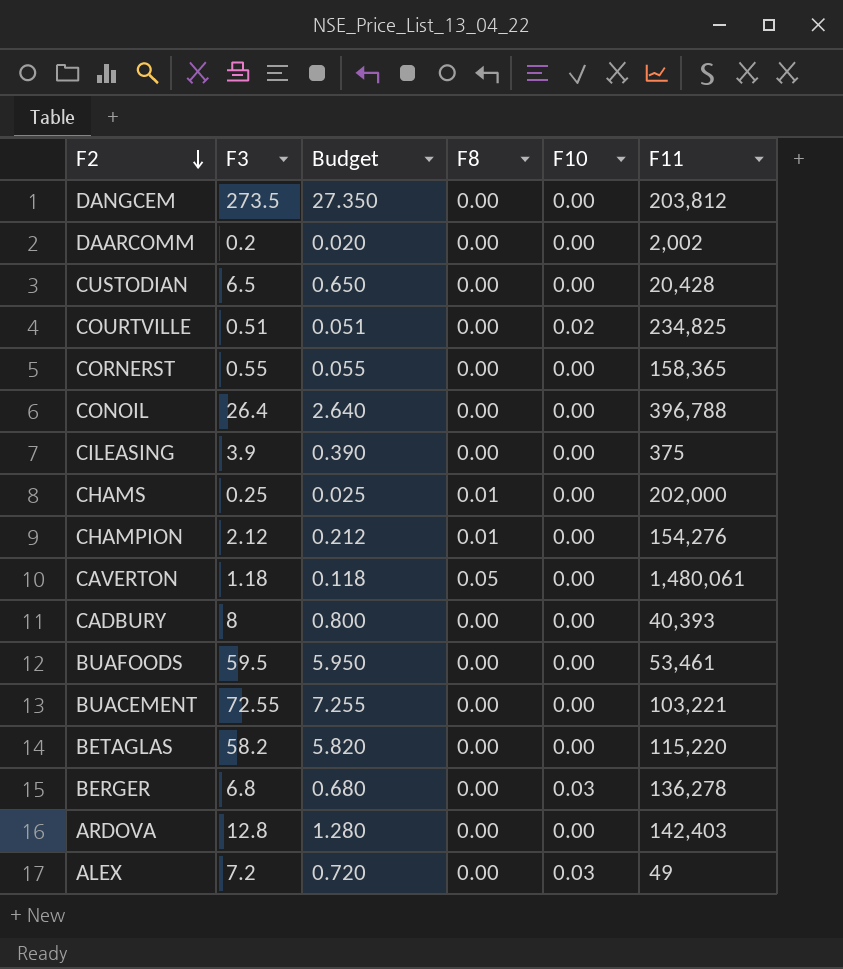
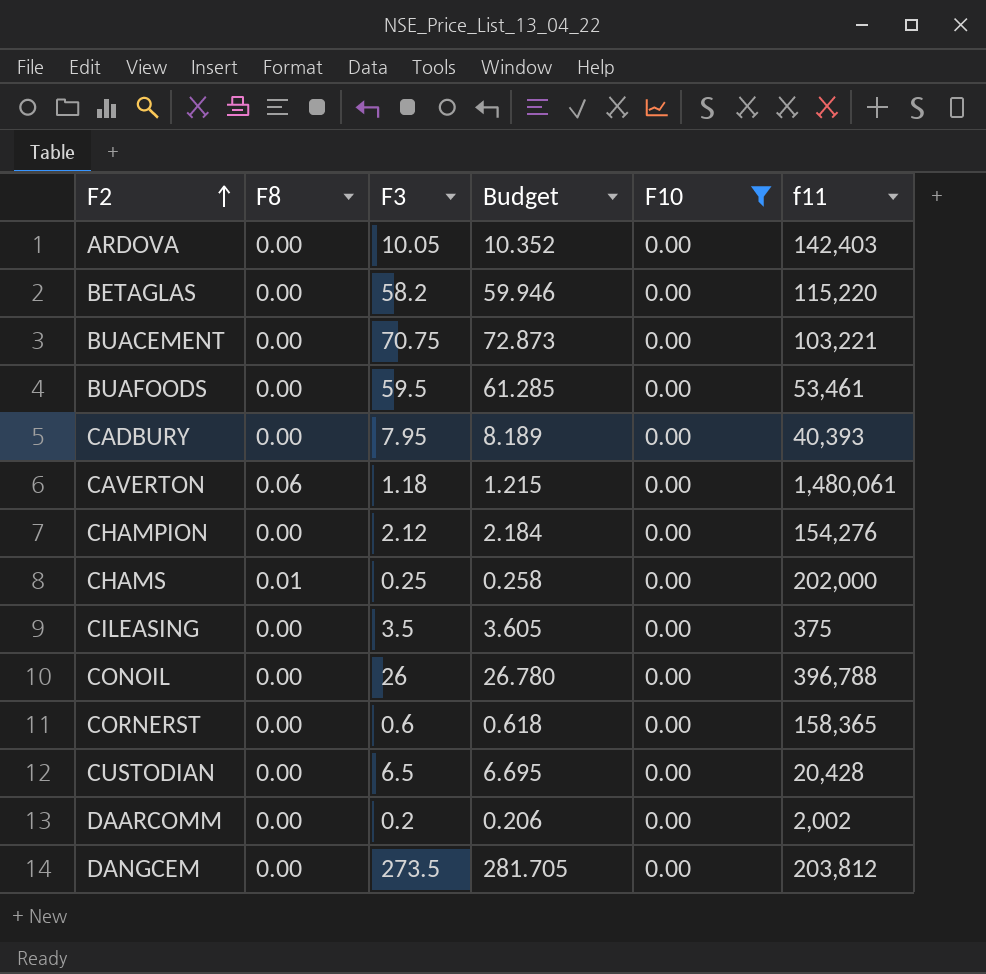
filter: none -> F10 = 0.00
row order: F2 descending -> F2 ascending
column F8 | position: 4 -> 2
column Budget | formula: [F3] * 0.1 -> [F3] * 1.03
column name: F11 -> f11
ARDOVA | F3: 12.8 -> 10.05
BUACEMENT | F3: 72.55 -> 70.75
CADBURY | F3: 8 -> 7.95
CAVERTON | F8: 0.05 -> 0.06
CHAMPION | F8: 0.01 -> 0.00
CILEASING | F3: 3.9 -> 3.5
CONOIL | F3: 26.4 -> 26
CORNERST | F3: 0.55 -> 0.6

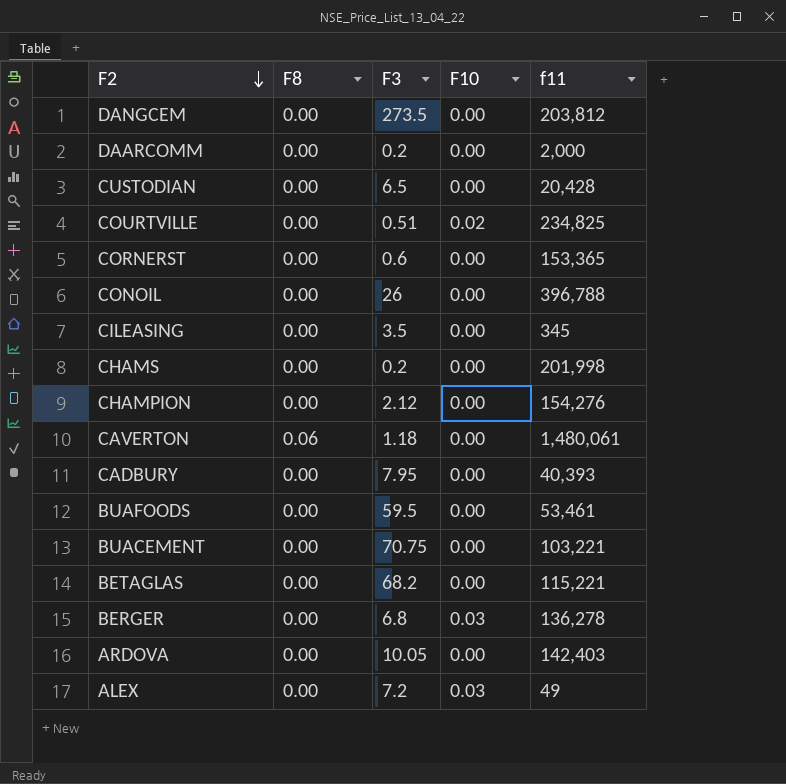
filter: F10 = 0.00 -> none
row order: F2 ascending -> F2 descending
column Budget | formula: [F3] * 1.03 -> none
DAARCOMM | f11: 2,002 -> 2,000
CORNERST | f11: 158,365 -> 153,365
CILEASING | f11: 375 -> 345
CHAMS | F8: 0.01 -> 0.00
CHAMS | F3: 0.25 -> 0.2
CHAMS | f11: 202,000 -> 201,998
BETAGLAS | F3: 58.2 -> 68.2
BETAGLAS | f11: 115,220 -> 115,221

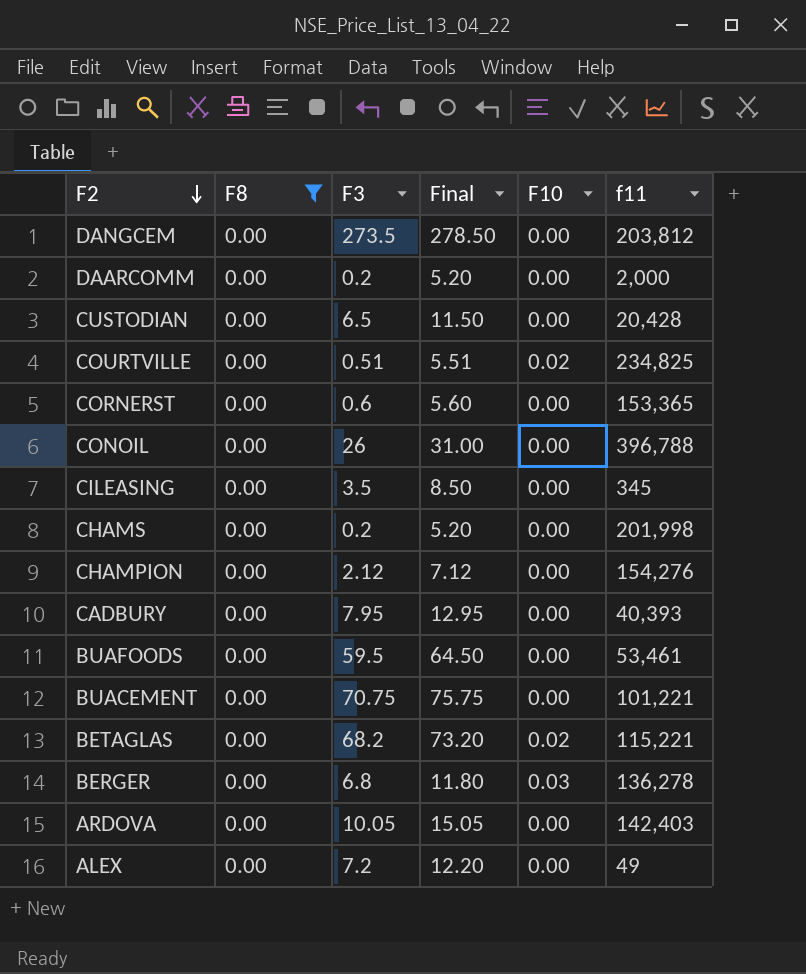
filter: none -> F8 = 0.00
column Final | formula: none -> [F3] + 5
BUACEMENT | f11: 103,221 -> 101,221
BETAGLAS | F10: 0.00 -> 0.02
ALEX | F10: 0.03 -> 0.00

